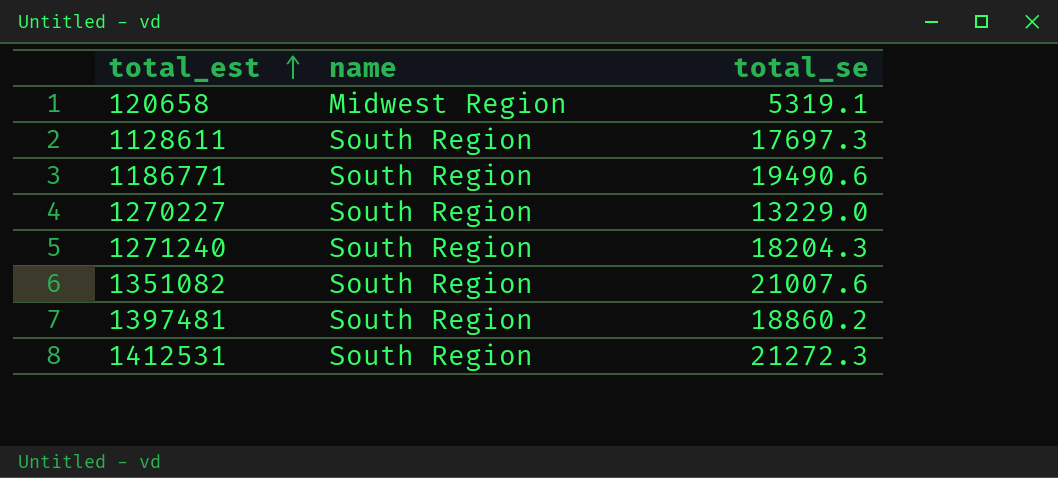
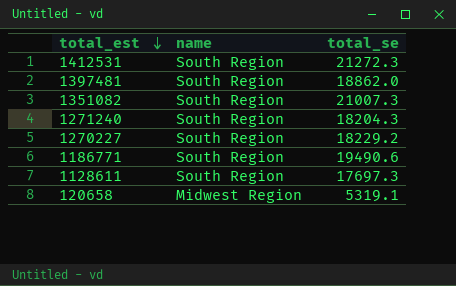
row order: total_est ascending -> total_est descending
1397481 | total_se: 18860.2 -> 18862.0
1351082 | total_se: 21007.6 -> 21007.3
1270227 | total_se: 13229.0 -> 18229.2

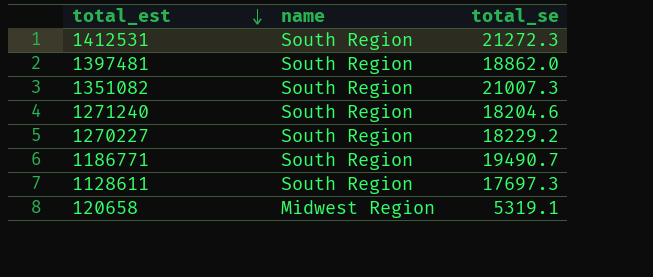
1271240 | total_se: 18204.3 -> 18204.6
1186771 | total_se: 19490.6 -> 19490.7

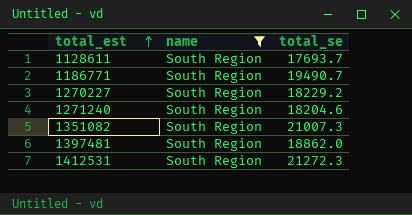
filter: none -> name = South Region
row order: total_est descending -> total_est ascending
1128611 | total_se: 17697.3 -> 17693.7

